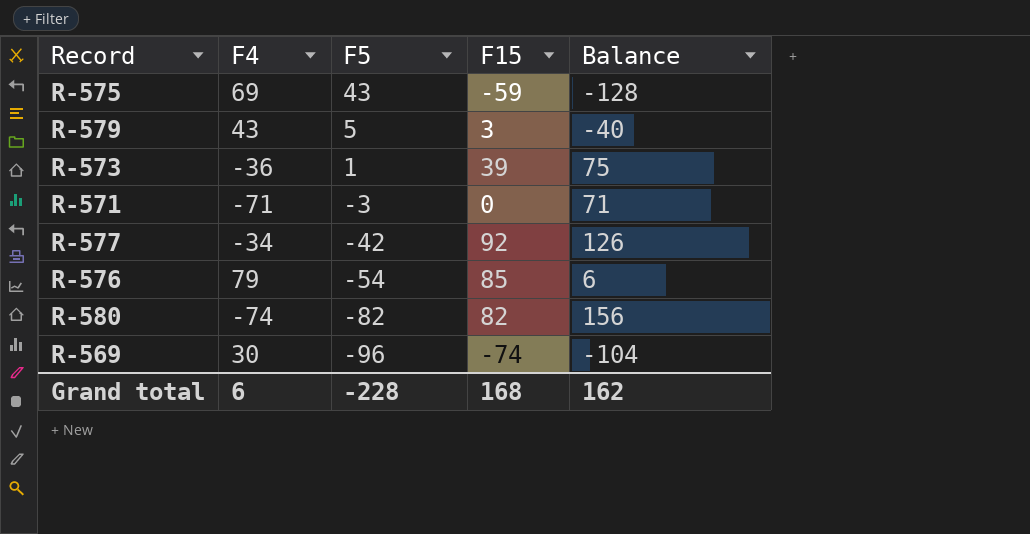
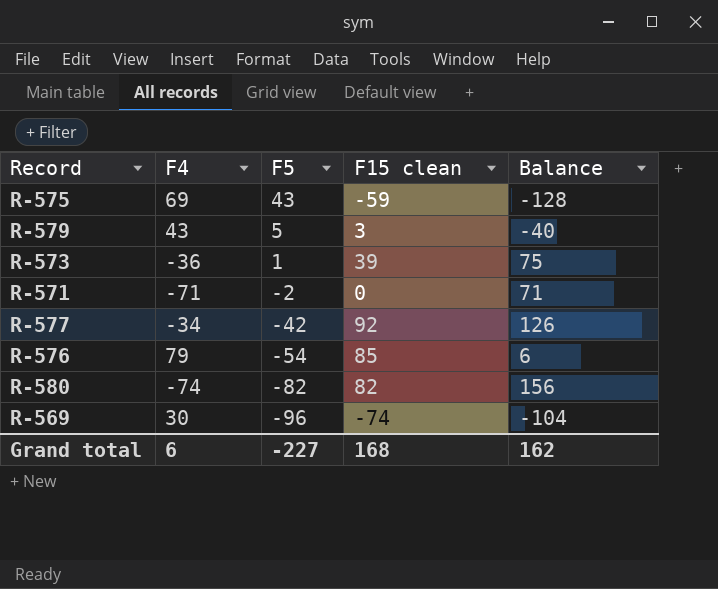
column name: F15 -> F15 clean
R-571 | F5: -3 -> -2
Grand total | F5: -228 -> -227

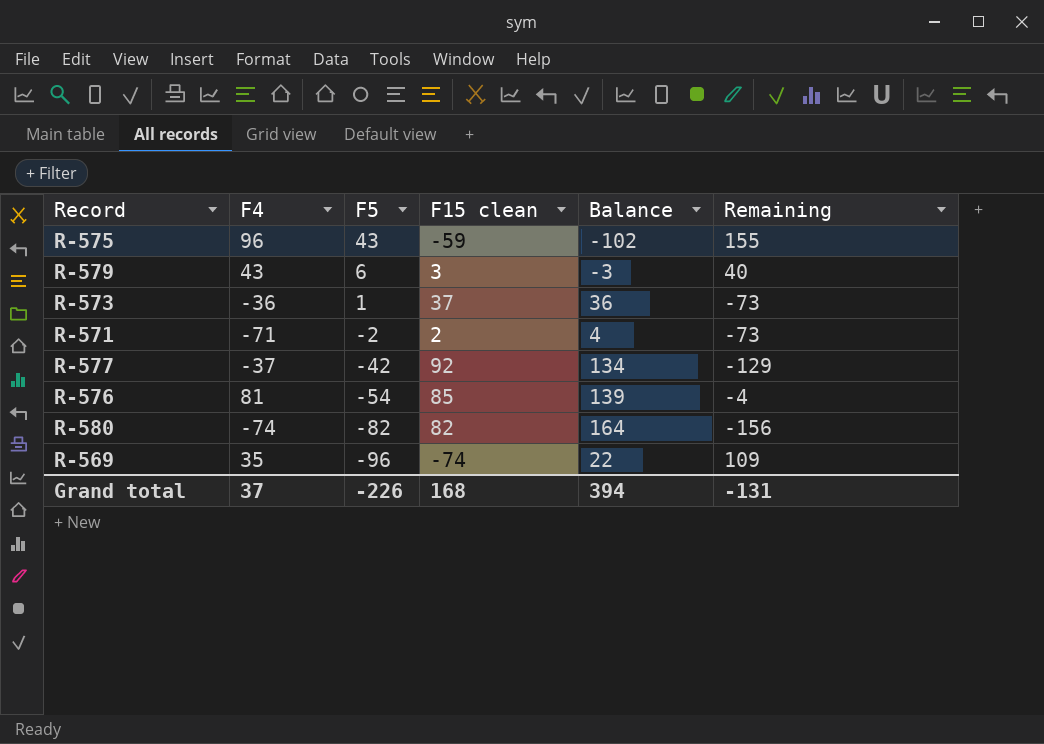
column Balance | formula: [F15 clean] - [F4] -> [F15 clean] - [F5]
column Remaining | formula: none -> [F4] - [F15 clean]
R-575 | F4: 69 -> 96
R-579 | F5: 5 -> 6
R-573 | F15 clean: 39 -> 37
R-571 | F15 clean: 0 -> 2
R-577 | F4: -34 -> -37
R-576 | F4: 79 -> 81
R-569 | F4: 30 -> 35
Grand total | F4: 6 -> 37
Grand total | F5: -227 -> -226
Grand total | Balance: 162 -> 394

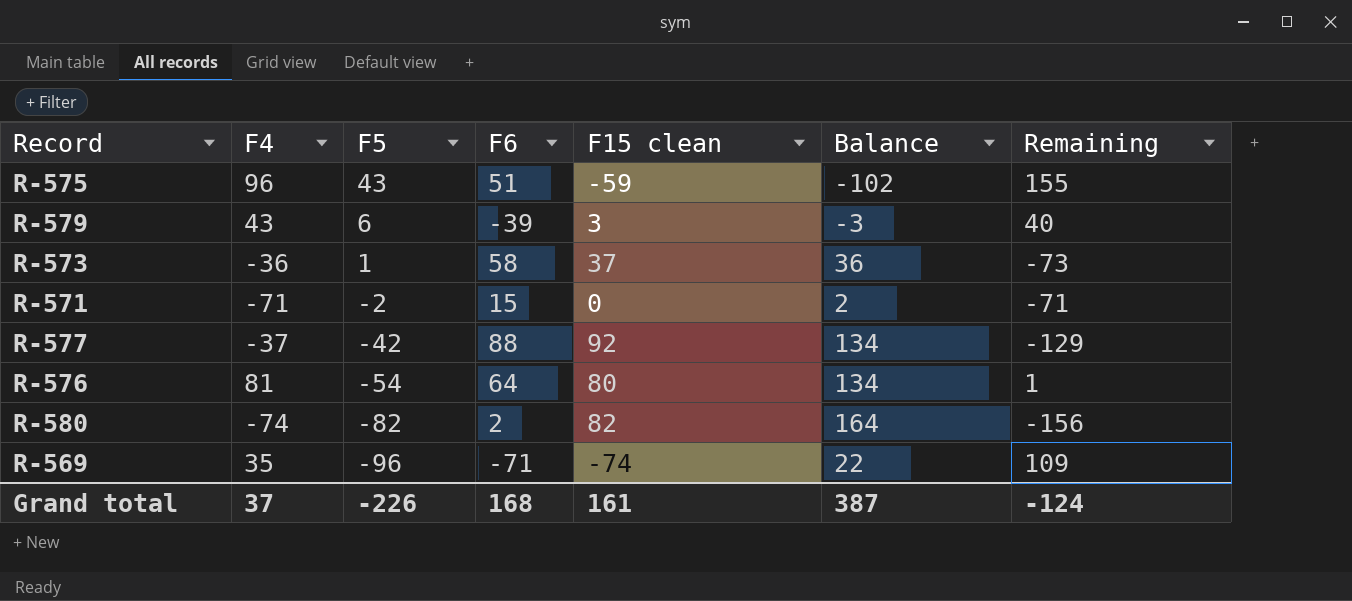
column F6 | position: none -> 4
R-571 | F15 clean: 2 -> 0
R-571 | Balance: 4 -> 2
R-571 | Remaining: -73 -> -71
R-576 | F15 clean: 85 -> 80
R-576 | Balance: 139 -> 134
R-576 | Remaining: -4 -> 1
Grand total | F15 clean: 168 -> 161
Grand total | Balance: 394 -> 387
Grand total | Remaining: -131 -> -124

